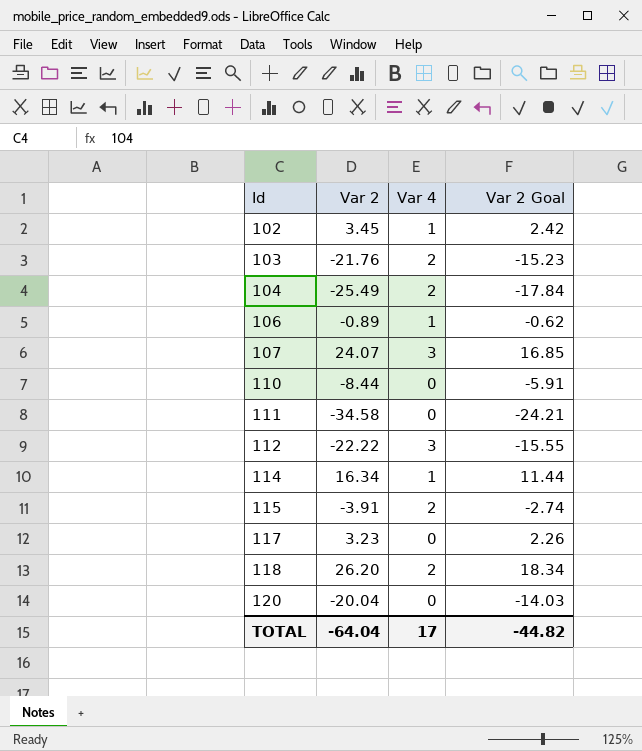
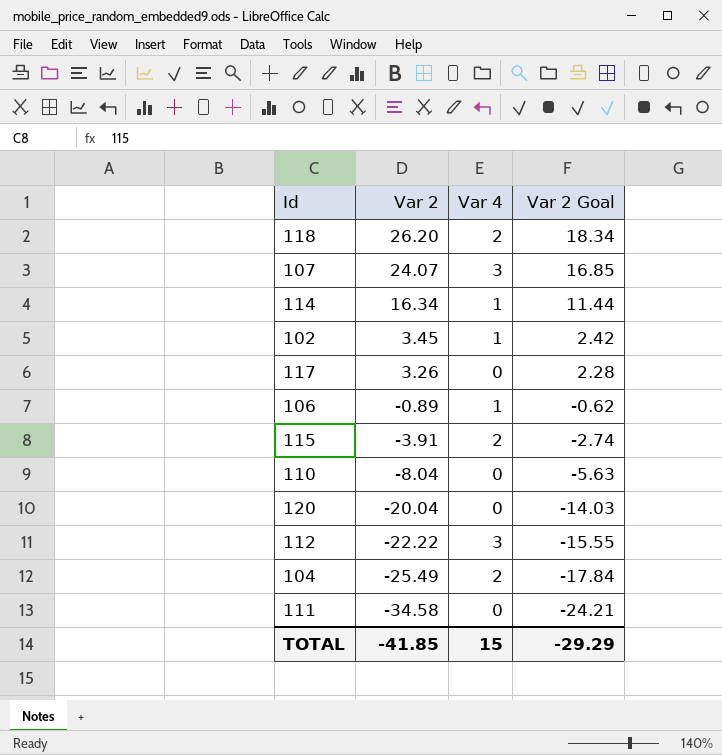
row order: Id ascending -> Var 2 descending
row 103: -21.76 | 2 | -15.23 -> none
117 | Var 2: 3.23 -> 3.26
117 | Var 2 Goal: 2.26 -> 2.28
110 | Var 2: -8.44 -> -8.04
110 | Var 2 Goal: -5.91 -> -5.63
TOTAL | Var 2: -64.04 -> -41.85
TOTAL | Var 4: 17 -> 15
TOTAL | Var 2 Goal: -44.82 -> -29.29

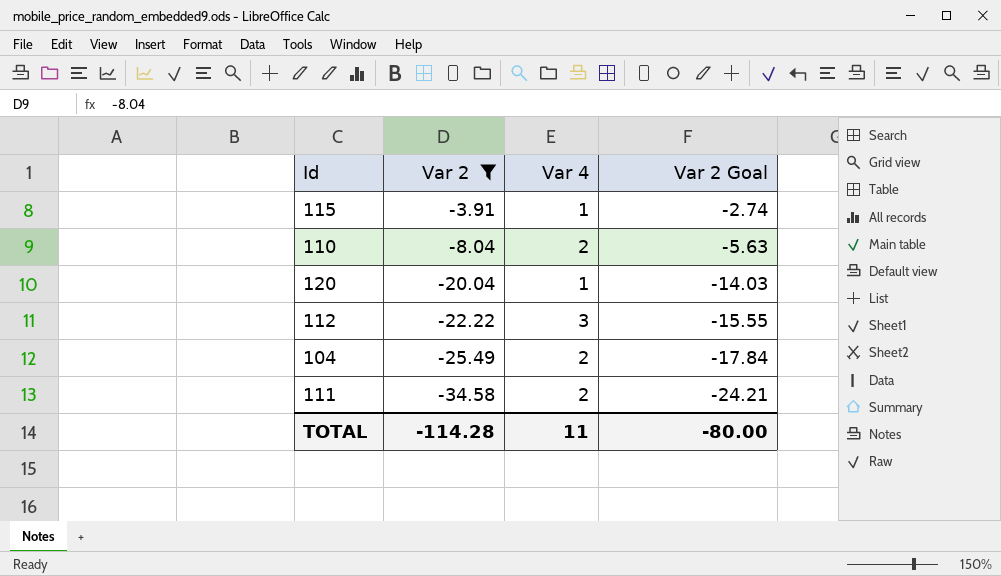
filter: none -> Var 2 <= -3.91
115 | Var 4: 2 -> 1
110 | Var 4: 0 -> 2
120 | Var 4: 0 -> 1
111 | Var 4: 0 -> 2
TOTAL | Var 2: -41.85 -> -114.28
TOTAL | Var 4: 15 -> 11
TOTAL | Var 2 Goal: -29.29 -> -80.00

